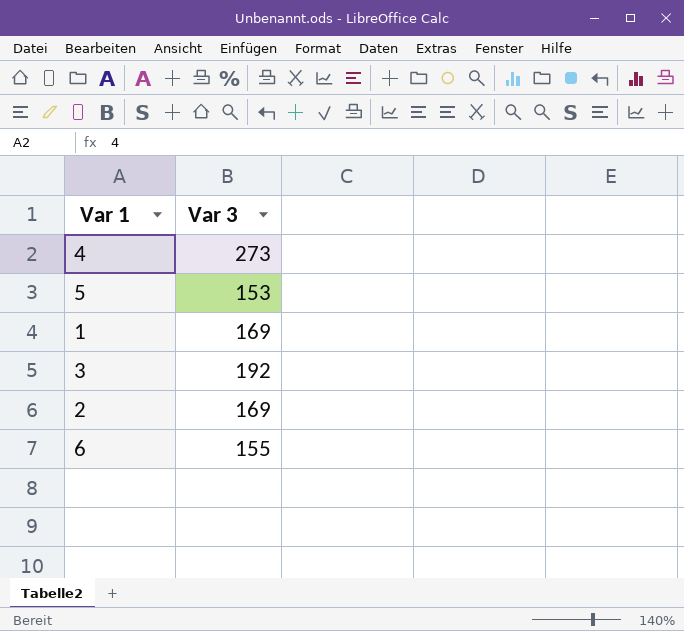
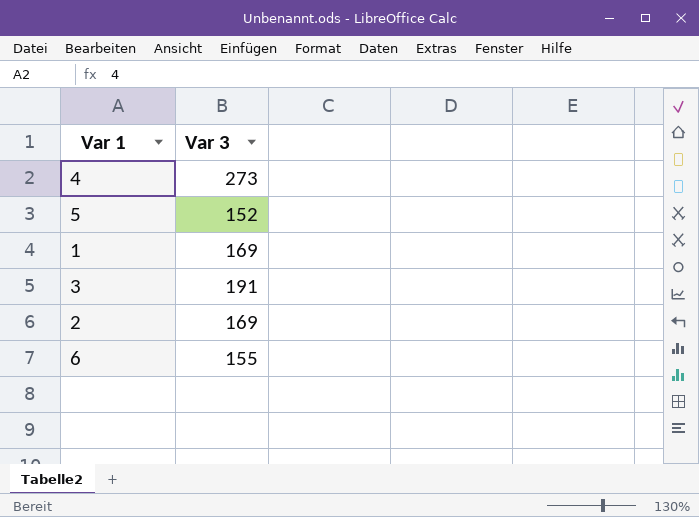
5 | Var 3: 153 -> 152
3 | Var 3: 192 -> 191

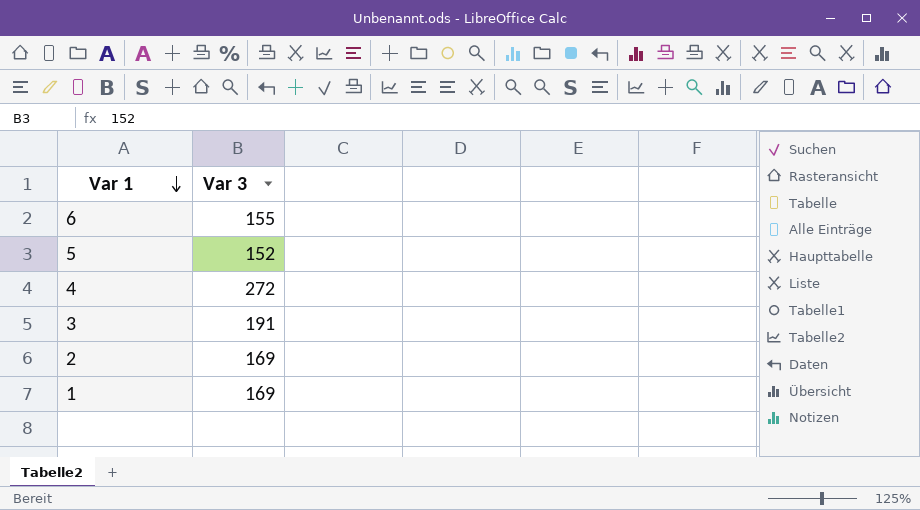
row order: none -> Var 1 descending
4 | Var 3: 273 -> 272

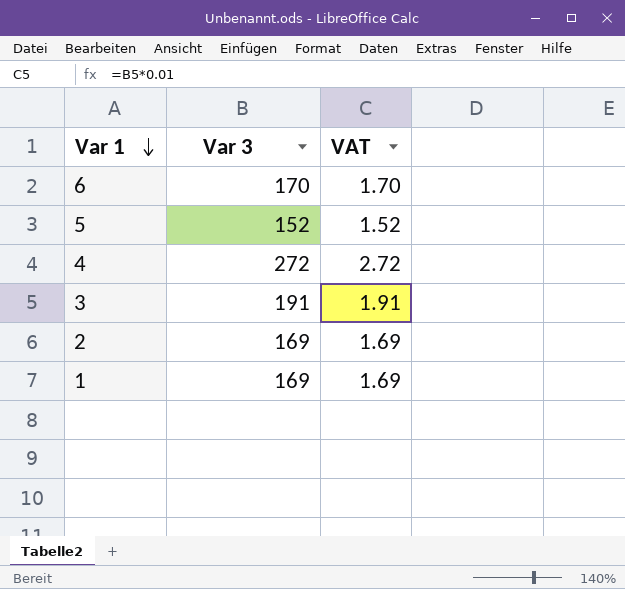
column VAT | formula: none -> [Var 3] * 0.01
6 | Var 3: 155 -> 170

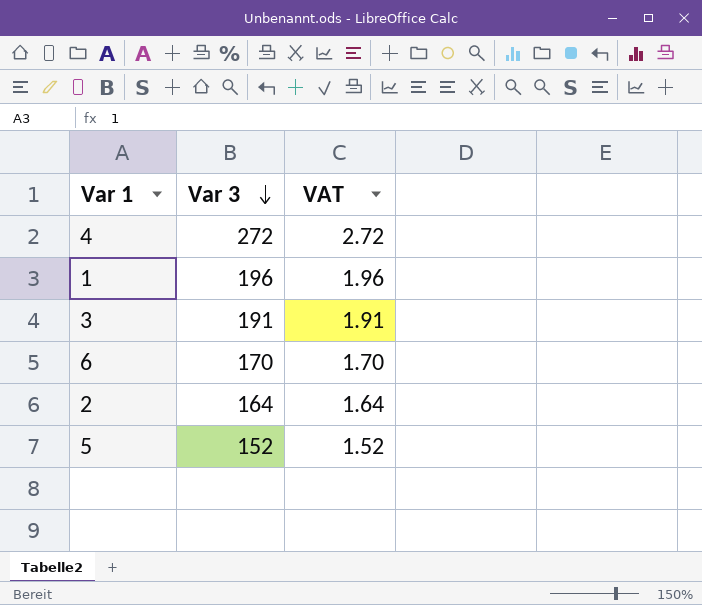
row order: Var 1 descending -> Var 3 descending
1 | Var 3: 169 -> 196
1 | VAT: 1.69 -> 1.96
2 | Var 3: 169 -> 164
2 | VAT: 1.69 -> 1.64

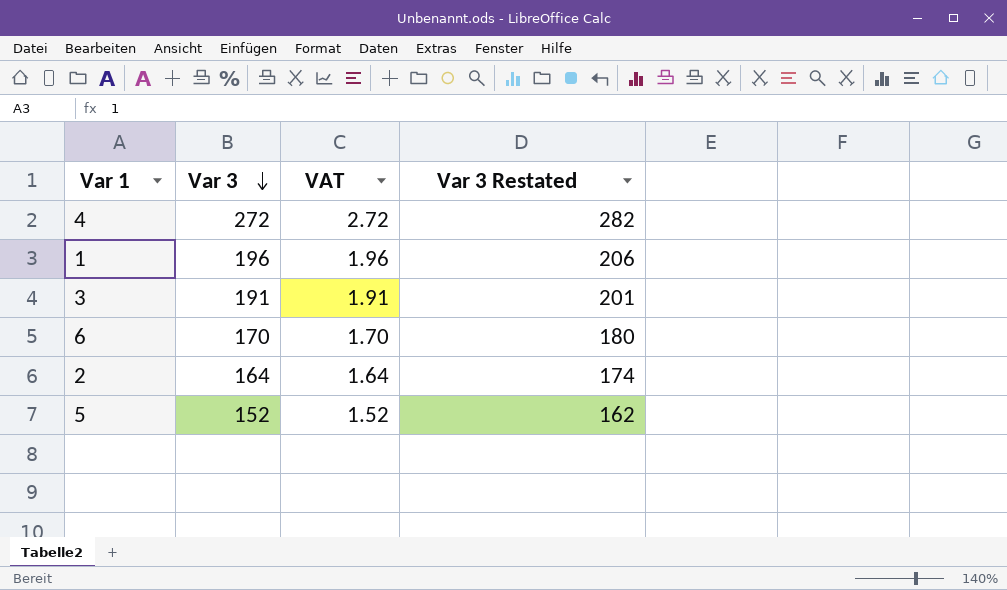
column Var 3 Restated | formula: none -> [Var 3] + 10

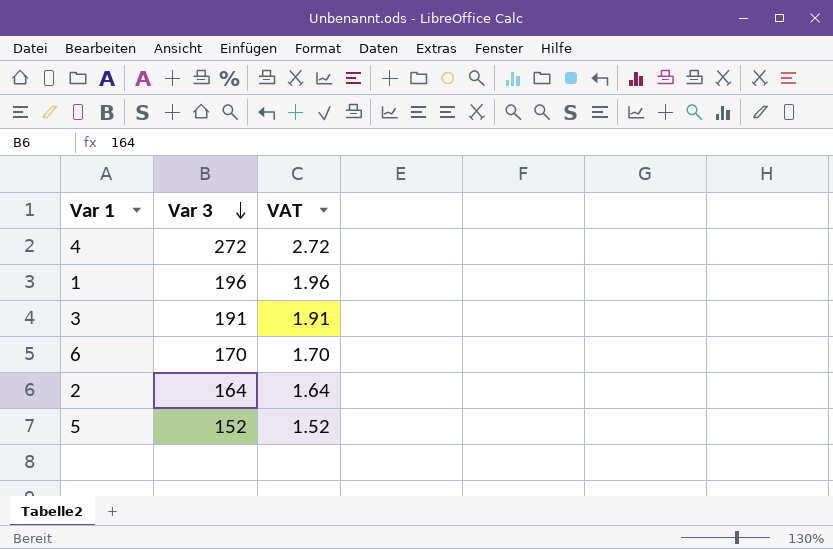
column Var 3 Restated | formula: [Var 3] + 10 -> none

